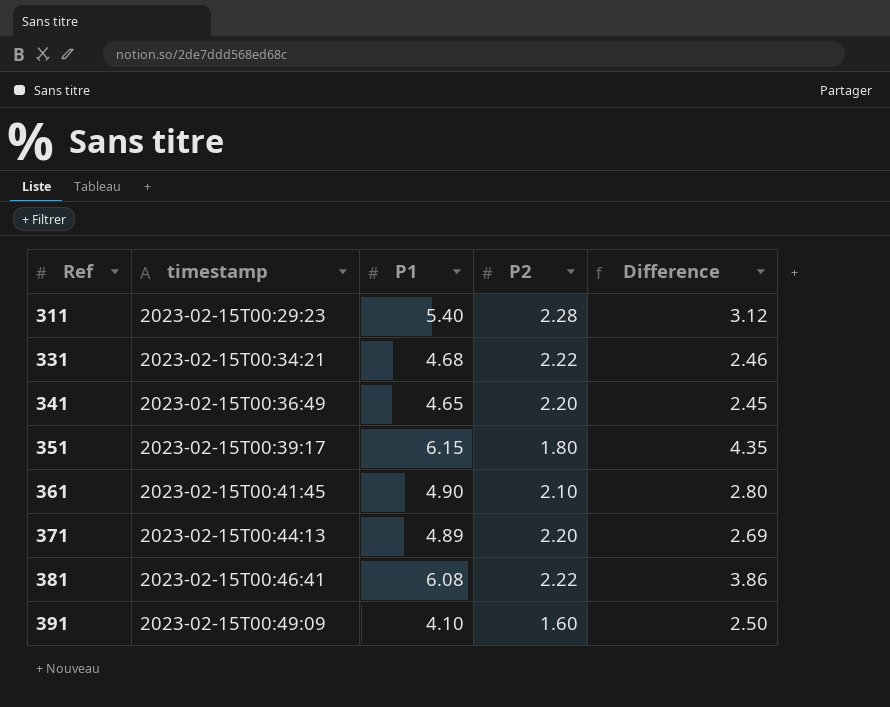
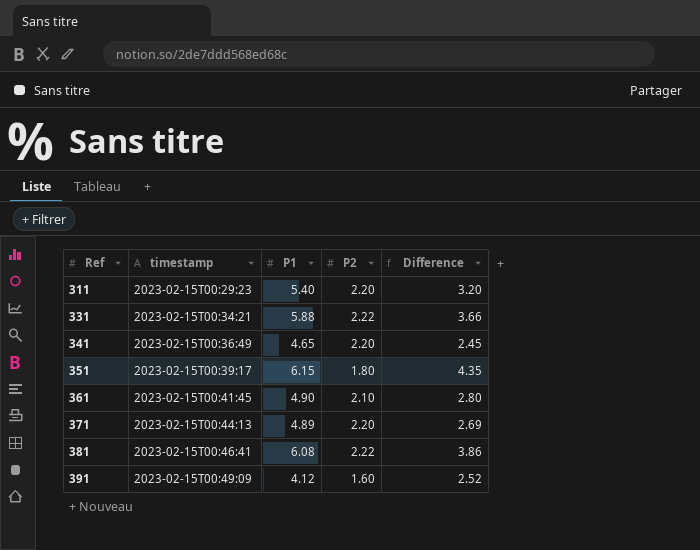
311 | P2: 2.28 -> 2.20
311 | Difference: 3.12 -> 3.20
331 | P1: 4.68 -> 5.88
331 | Difference: 2.46 -> 3.66
391 | P1: 4.10 -> 4.12
391 | Difference: 2.50 -> 2.52

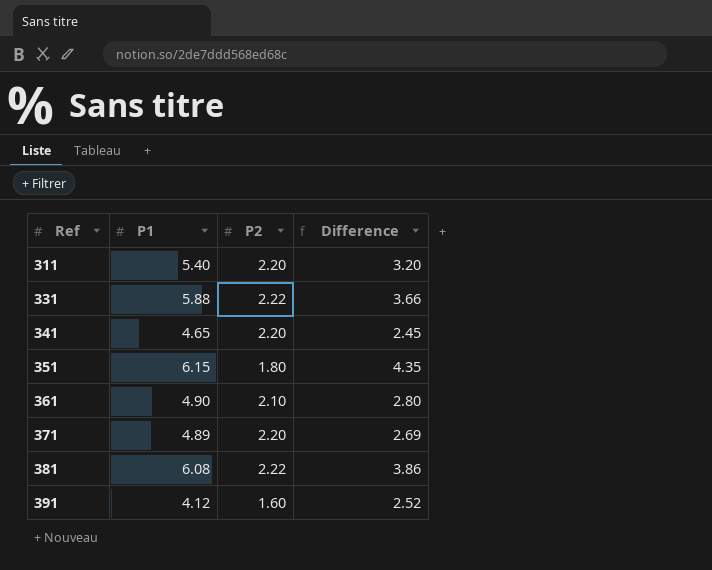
column timestamp | position: 2 -> none

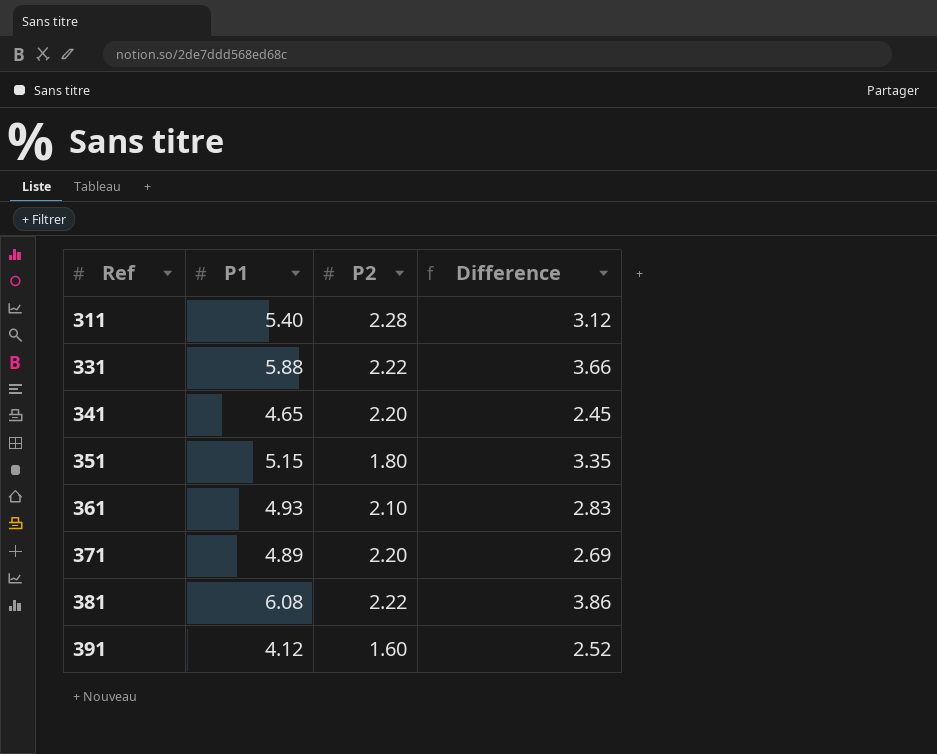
311 | P2: 2.20 -> 2.28
311 | Difference: 3.20 -> 3.12
351 | P1: 6.15 -> 5.15
351 | Difference: 4.35 -> 3.35
361 | P1: 4.90 -> 4.93
361 | Difference: 2.80 -> 2.83

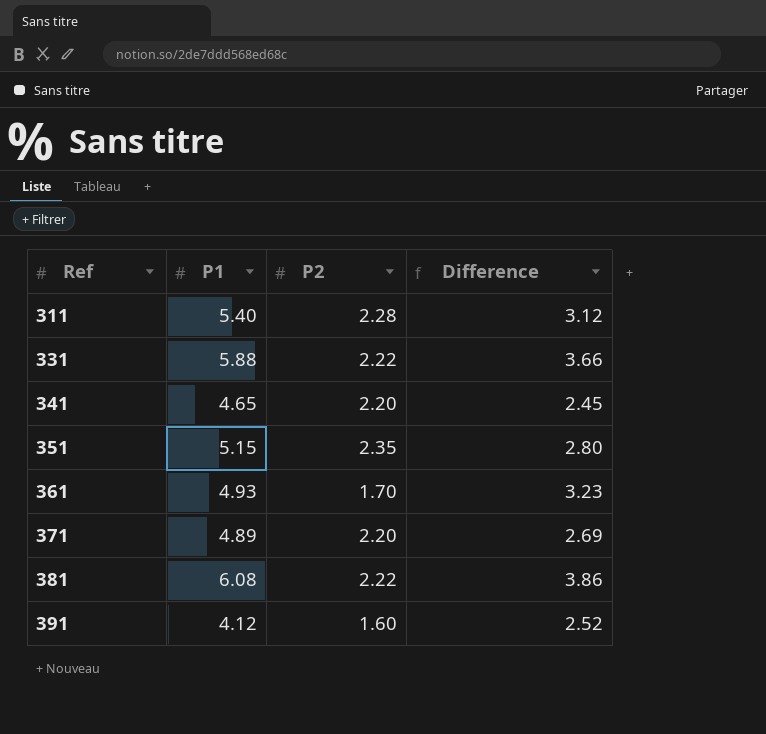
351 | P2: 1.80 -> 2.35
351 | Difference: 3.35 -> 2.80
361 | P2: 2.10 -> 1.70
361 | Difference: 2.83 -> 3.23

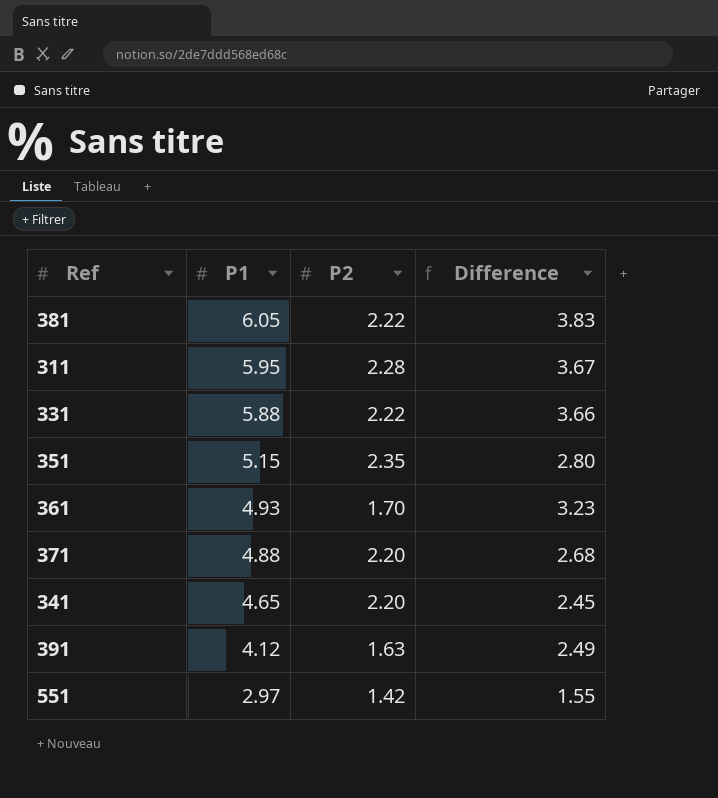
row order: Ref ascending -> P1 descending
381 | P1: 6.08 -> 6.05
381 | Difference: 3.86 -> 3.83
311 | P1: 5.40 -> 5.95
311 | Difference: 3.12 -> 3.67
371 | P1: 4.89 -> 4.88
371 | Difference: 2.69 -> 2.68
391 | P2: 1.60 -> 1.63
391 | Difference: 2.52 -> 2.49
row 551: none -> 2.97 | 1.42 | 1.55

